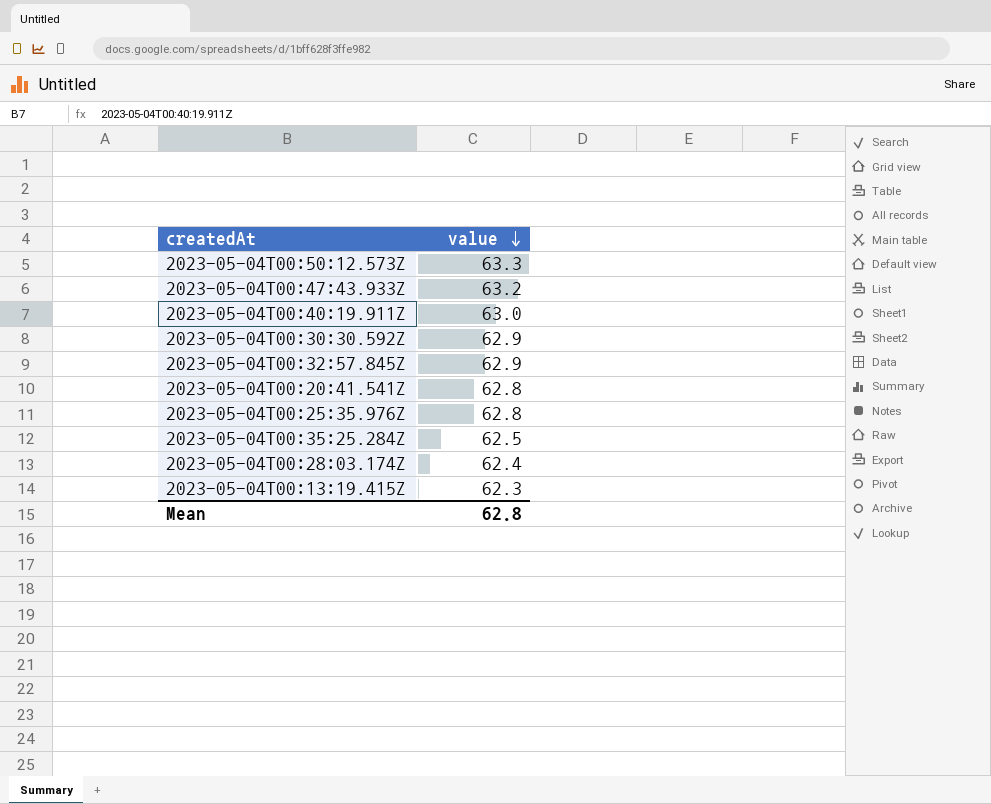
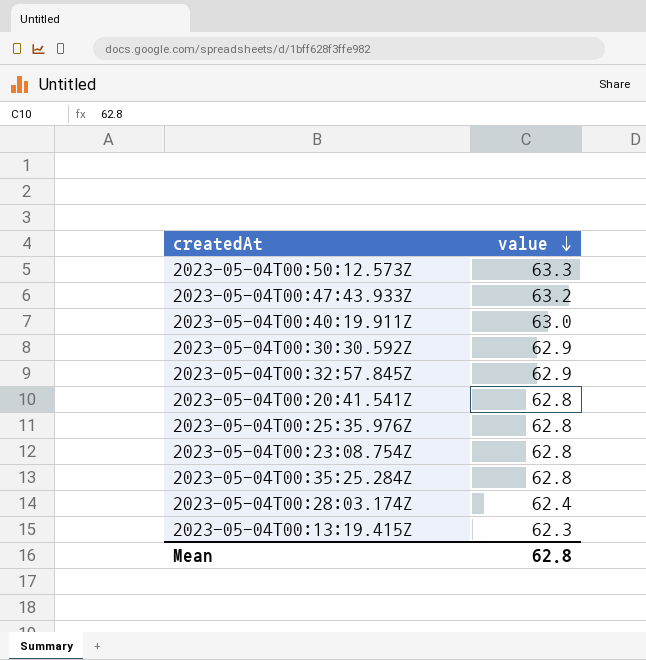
row 2023-05-04T00:23:08.754Z: none -> 62.8
2023-05-04T00:35:25.284Z | value: 62.5 -> 62.8

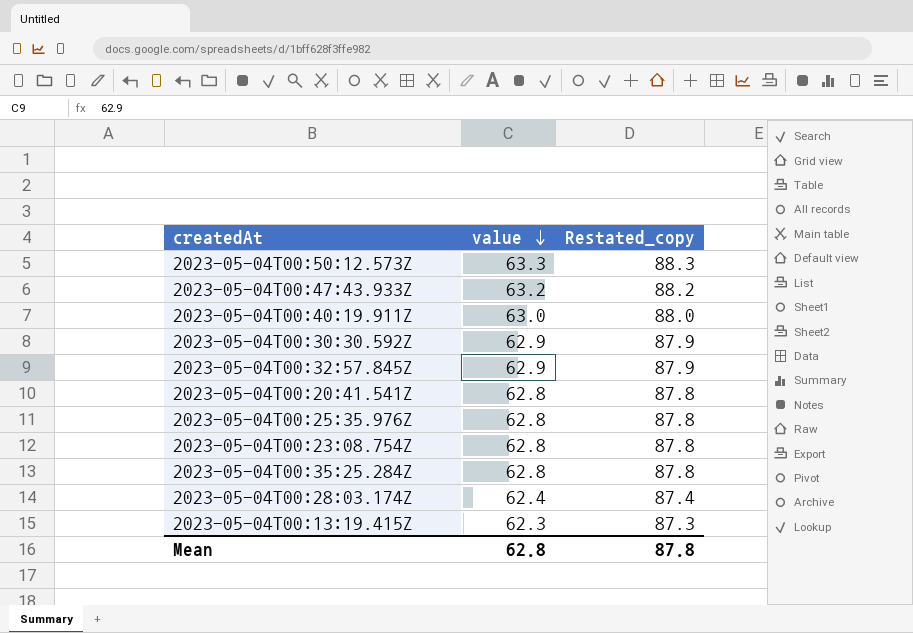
column Restated_copy | formula: none -> [value] + 25

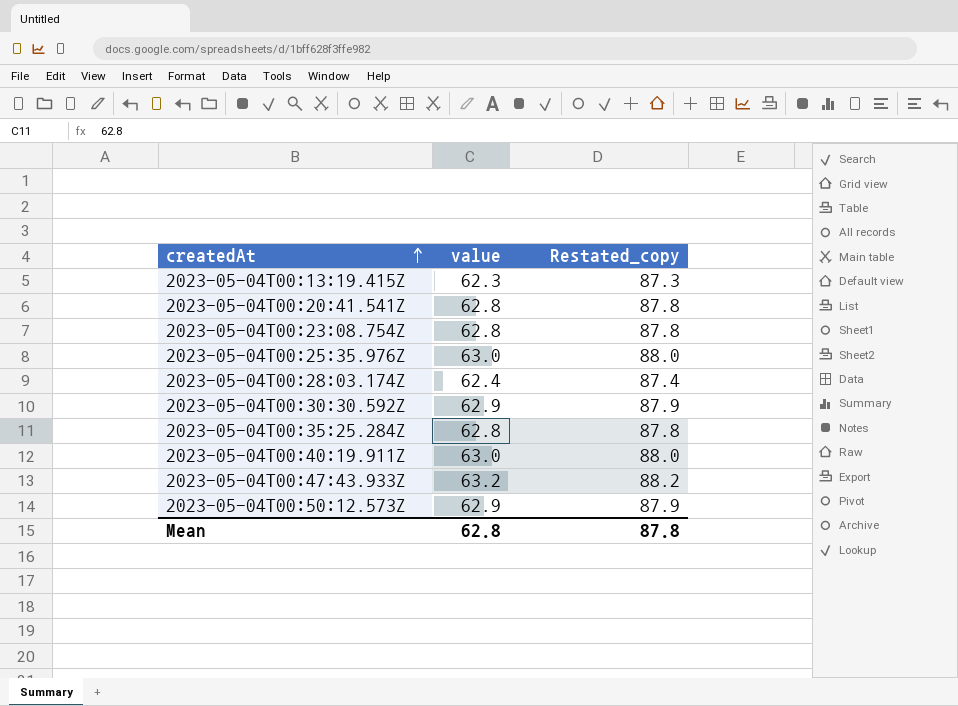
row order: value descending -> createdAt ascending
row 2023-05-04T00:32:57.845Z: 62.9 | 87.9 -> none
2023-05-04T00:25:35.976Z | value: 62.8 -> 63.0
2023-05-04T00:25:35.976Z | Restated_copy: 87.8 -> 88.0
2023-05-04T00:50:12.573Z | value: 63.3 -> 62.9
2023-05-04T00:50:12.573Z | Restated_copy: 88.3 -> 87.9

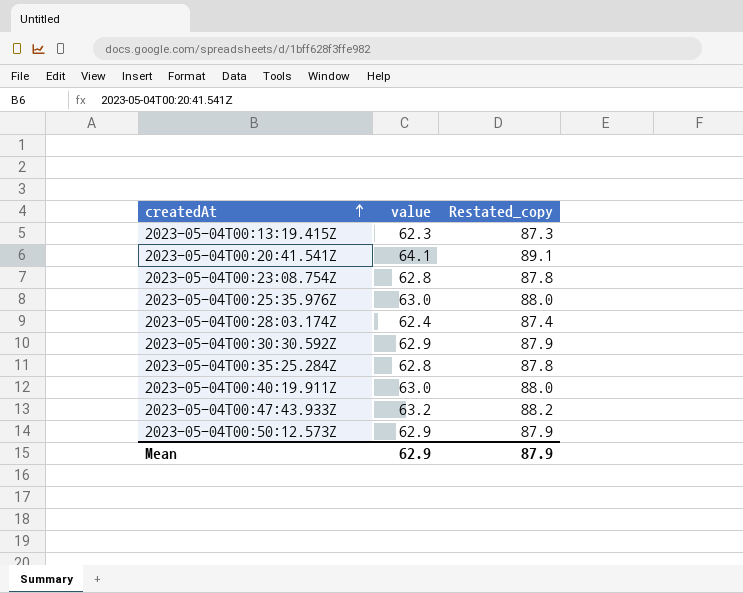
2023-05-04T00:20:41.541Z | value: 62.8 -> 64.1
2023-05-04T00:20:41.541Z | Restated_copy: 87.8 -> 89.1
Mean | value: 62.8 -> 62.9
Mean | Restated_copy: 87.8 -> 87.9

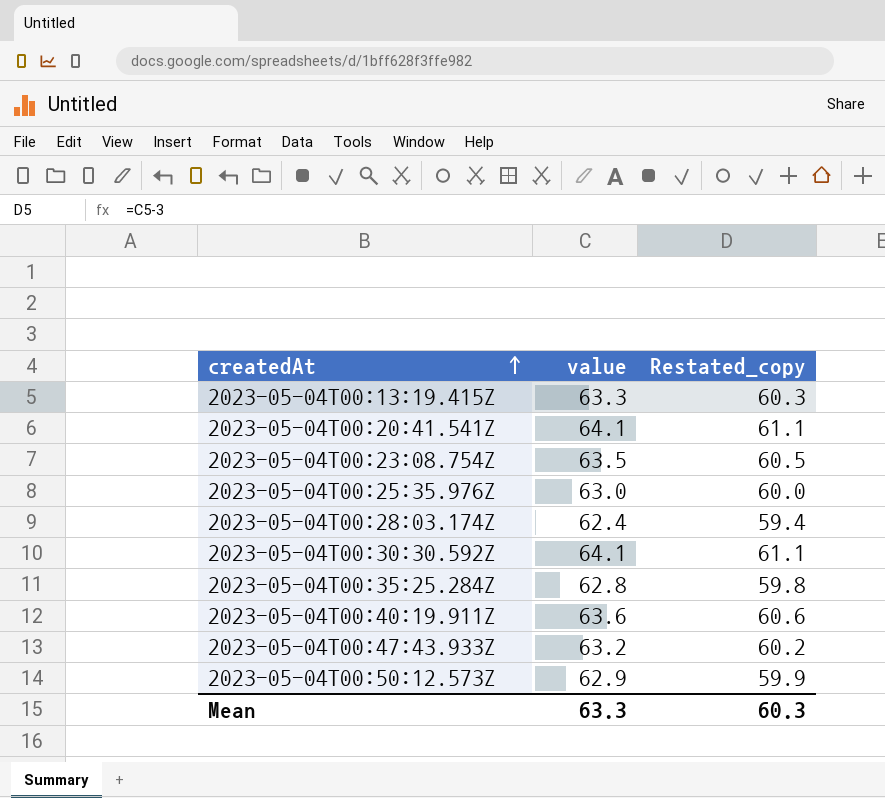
column Restated_copy | formula: [value] + 25 -> [value] - 3
2023-05-04T00:13:19.415Z | value: 62.3 -> 63.3
2023-05-04T00:23:08.754Z | value: 62.8 -> 63.5
2023-05-04T00:30:30.592Z | value: 62.9 -> 64.1
2023-05-04T00:40:19.911Z | value: 63.0 -> 63.6
Mean | value: 62.9 -> 63.3
Mean | Restated_copy: 87.9 -> 60.3

